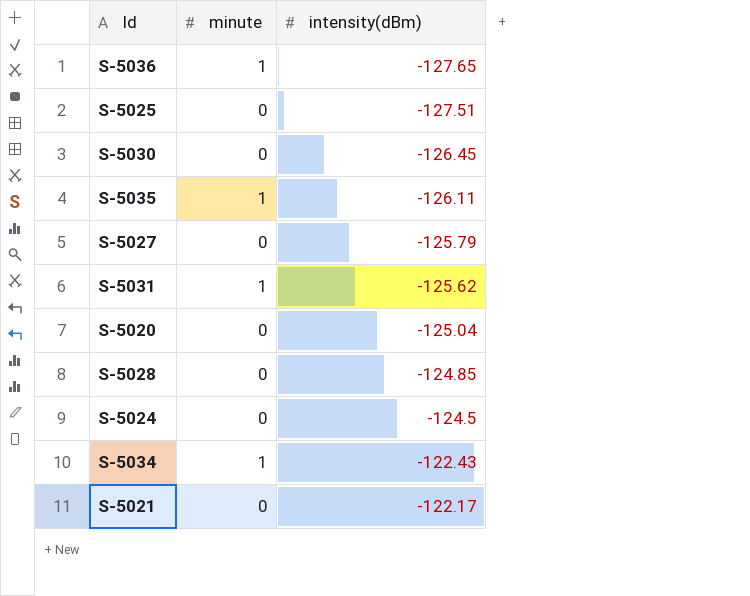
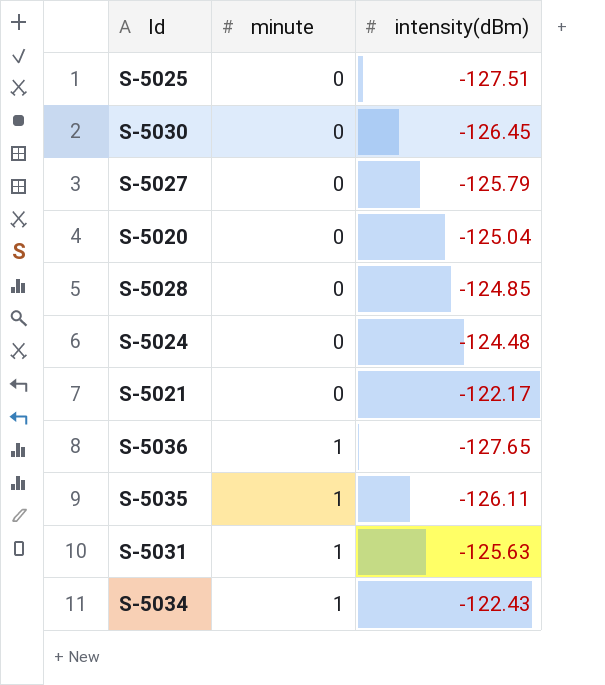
row order: intensity(dBm) ascending -> minute ascending
S-5024 | intensity(dBm): -124.5 -> -124.48
S-5031 | intensity(dBm): -125.62 -> -125.63

